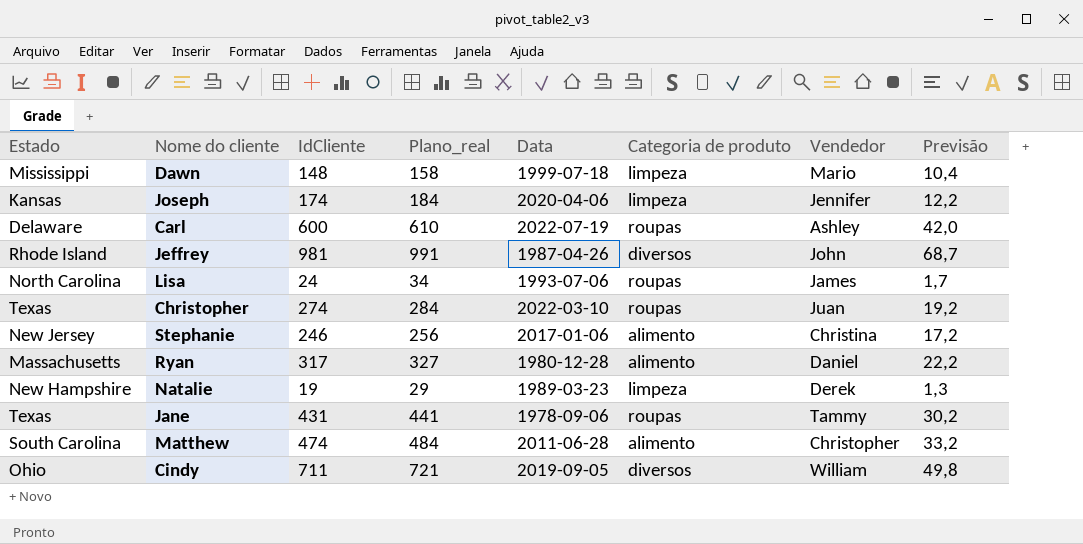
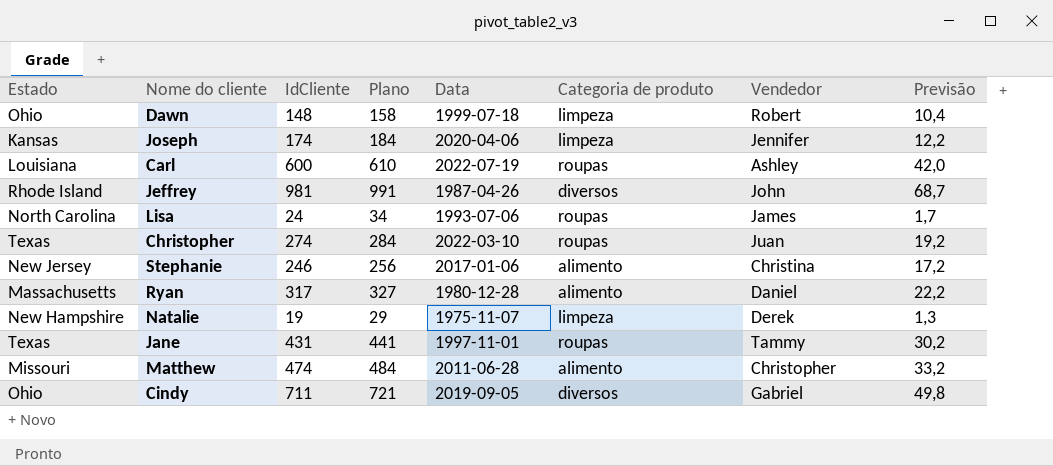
column name: Plano_real -> Plano
Dawn | Estado: Mississippi -> Ohio
Dawn | Vendedor: Mario -> Robert
Carl | Estado: Delaware -> Louisiana
Natalie | Data: 1989-03-23 -> 1975-11-07
Jane | Data: 1978-09-06 -> 1997-11-01
Matthew | Estado: South Carolina -> Missouri
Cindy | Vendedor: William -> Gabriel

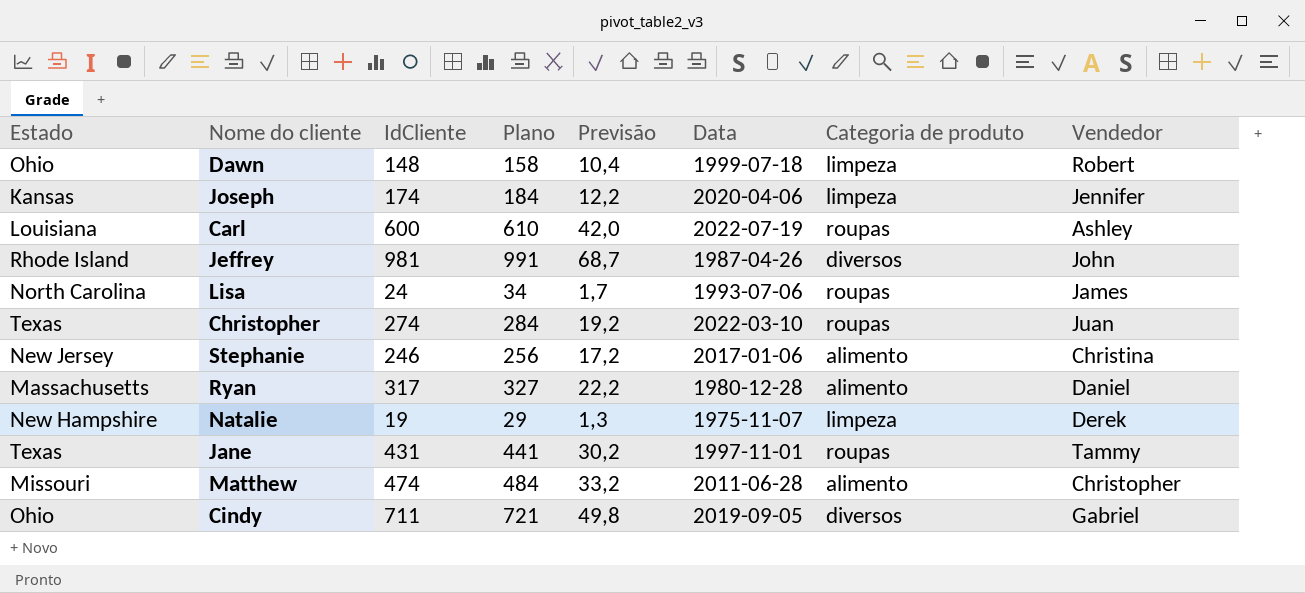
column Previsão | position: 8 -> 5

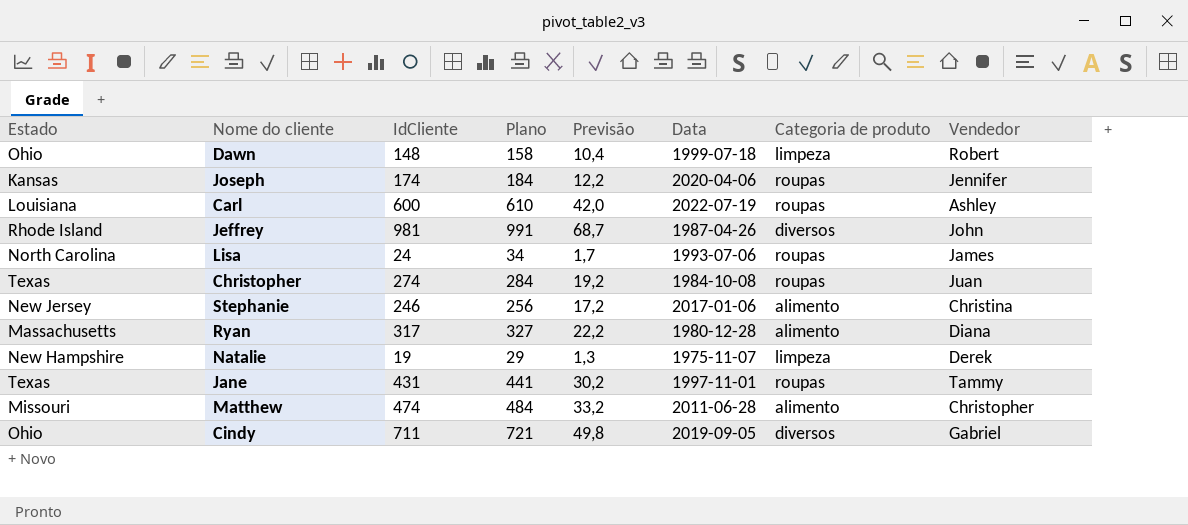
Joseph | Categoria de produto: limpeza -> roupas
Christopher | Data: 2022-03-10 -> 1984-10-08
Ryan | Vendedor: Daniel -> Diana

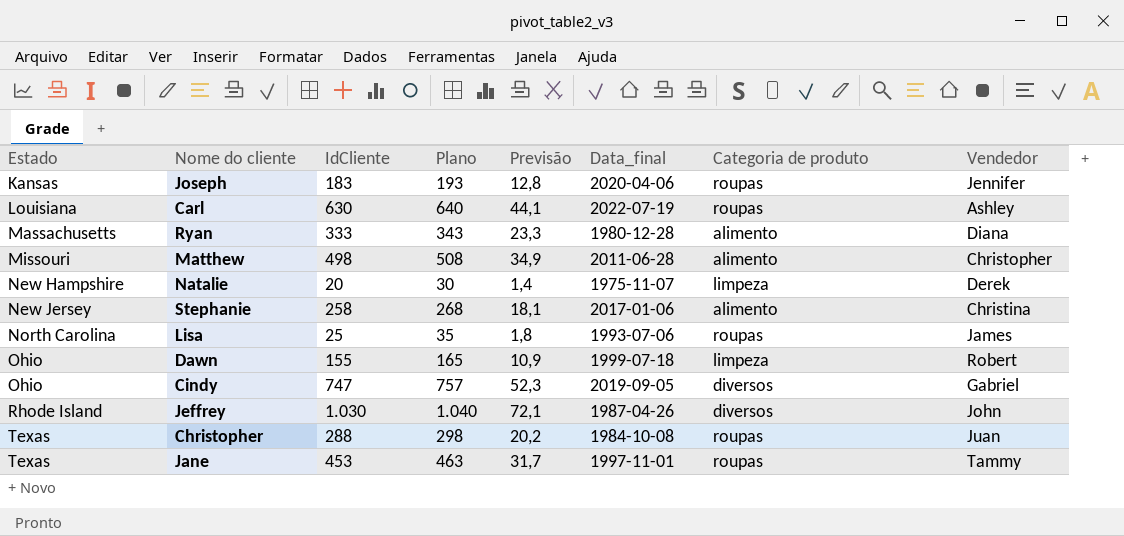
row order: none -> Estado ascending
column name: Data -> Data_final
Joseph | IdCliente: 174 -> 183
Joseph | Plano: 184 -> 193
Joseph | Previsão: 12,2 -> 12,8
Carl | IdCliente: 600 -> 630
Carl | Plano: 610 -> 640
Carl | Previsão: 42,0 -> 44,1
Ryan | IdCliente: 317 -> 333
Ryan | Plano: 327 -> 343
Ryan | Previsão: 22,2 -> 23,3
Matthew | IdCliente: 474 -> 498
Matthew | Plano: 484 -> 508
Matthew | Previsão: 33,2 -> 34,9
Natalie | IdCliente: 19 -> 20
Natalie | Plano: 29 -> 30
Natalie | Previsão: 1,3 -> 1,4
Stephanie | IdCliente: 246 -> 258
Stephanie | Plano: 256 -> 268
Stephanie | Previsão: 17,2 -> 18,1
Lisa | IdCliente: 24 -> 25
Lisa | Plano: 34 -> 35
Lisa | Previsão: 1,7 -> 1,8
Dawn | IdCliente: 148 -> 155
Dawn | Plano: 158 -> 165
Dawn | Previsão: 10,4 -> 10,9
Cindy | IdCliente: 711 -> 747
Cindy | Plano: 721 -> 757
Cindy | Previsão: 49,8 -> 52,3
Jeffrey | IdCliente: 981 -> 1.030
Jeffrey | Plano: 991 -> 1.040
Jeffrey | Previsão: 68,7 -> 72,1
Christopher | IdCliente: 274 -> 288
Christopher | Plano: 284 -> 298
Christopher | Previsão: 19,2 -> 20,2
Jane | IdCliente: 431 -> 453
Jane | Plano: 441 -> 463
Jane | Previsão: 30,2 -> 31,7

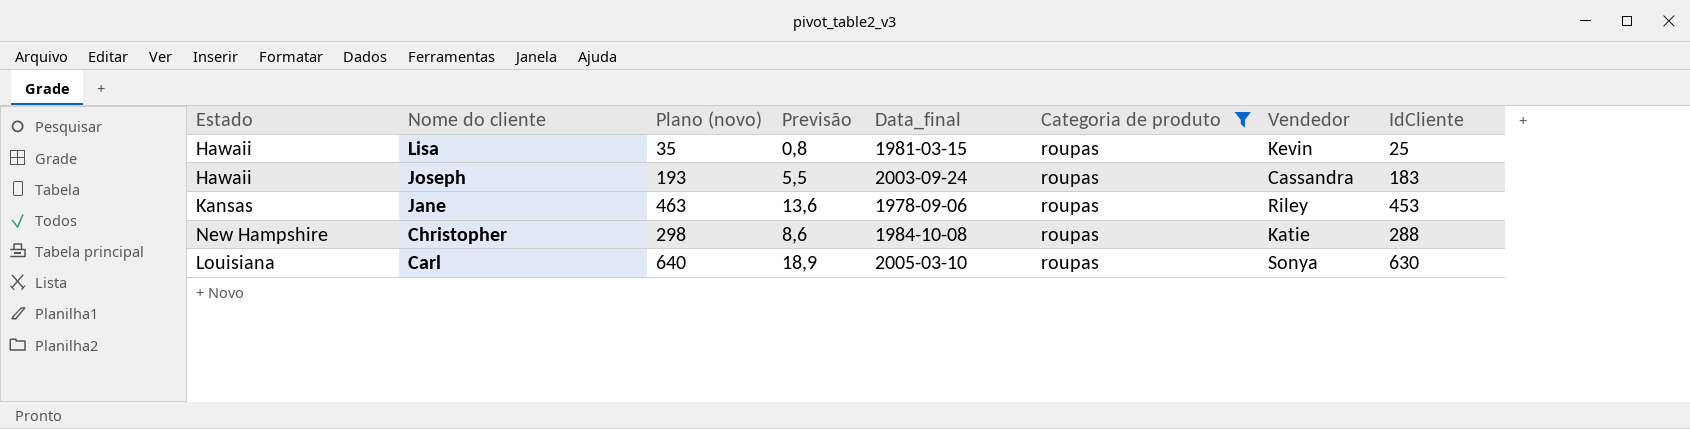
filter: none -> Categoria de produto = roupas
row order: Estado ascending -> Nome do cliente descending
column name: Plano -> Plano (novo)
column Previsão | formula: [IdCliente] * 0,07 -> [IdCliente] * 0,03
column IdCliente | position: 3 -> 8
Lisa | Estado: North Carolina -> Hawaii
Lisa | Data_final: 1993-07-06 -> 1981-03-15
Lisa | Vendedor: James -> Kevin
Joseph | Estado: Kansas -> Hawaii
Joseph | Data_final: 2020-04-06 -> 2003-09-24
Joseph | Vendedor: Jennifer -> Cassandra
Jane | Estado: Texas -> Kansas
Jane | Data_final: 1997-11-01 -> 1978-09-06
Jane | Vendedor: Tammy -> Riley
Christopher | Estado: Texas -> New Hampshire
Christopher | Vendedor: Juan -> Katie
Carl | Data_final: 2022-07-19 -> 2005-03-10
Carl | Vendedor: Ashley -> Sonya

